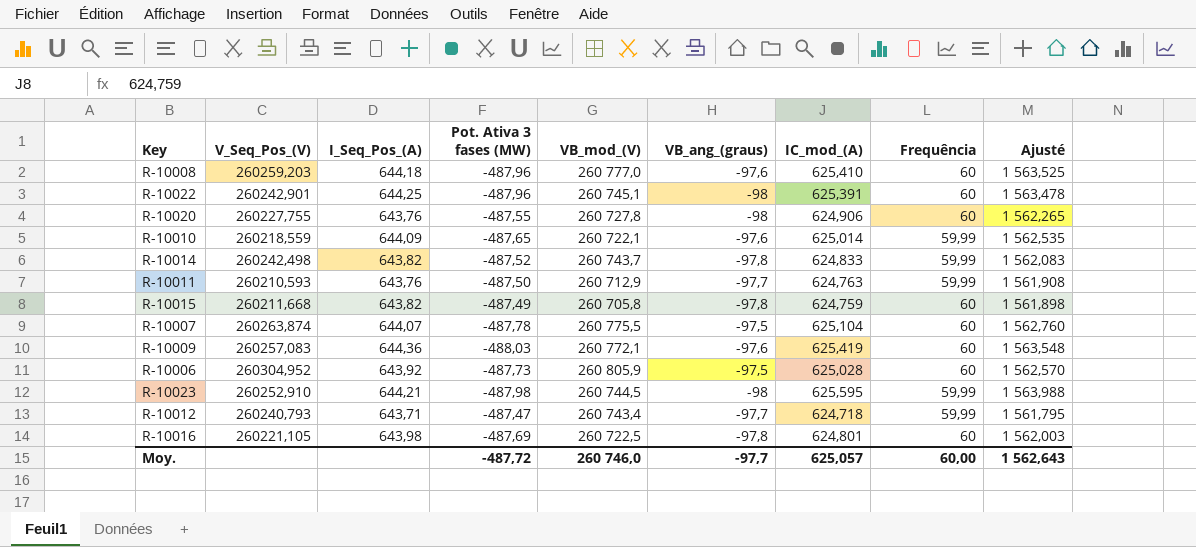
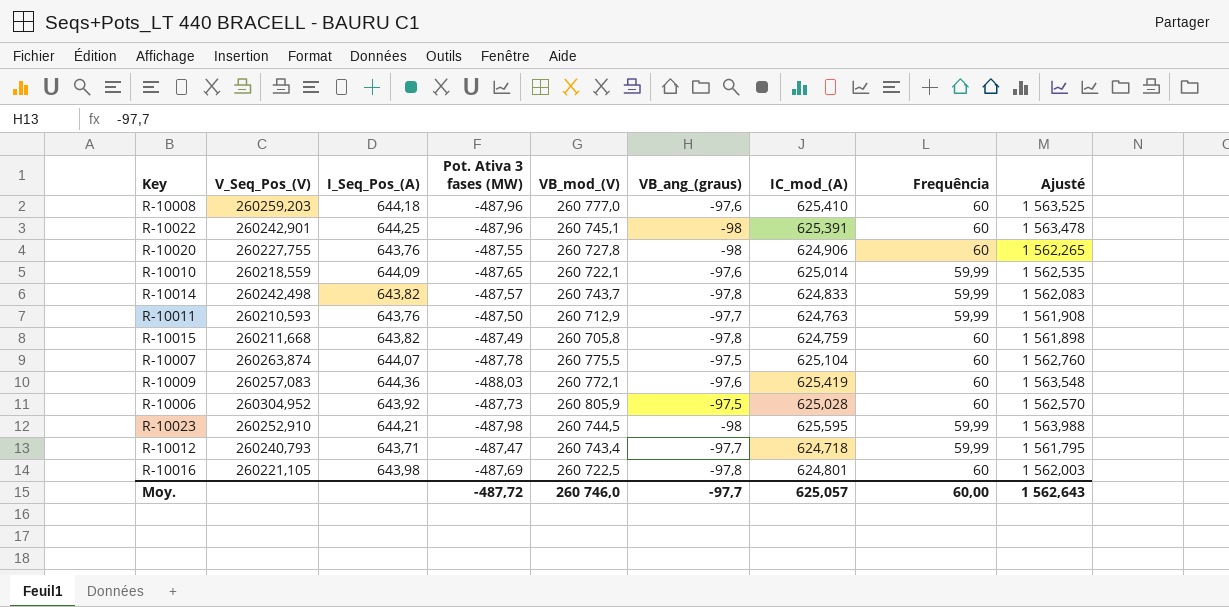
R-10014 | Pot. Ativa 3 fases (MW): -487,52 -> -487,57

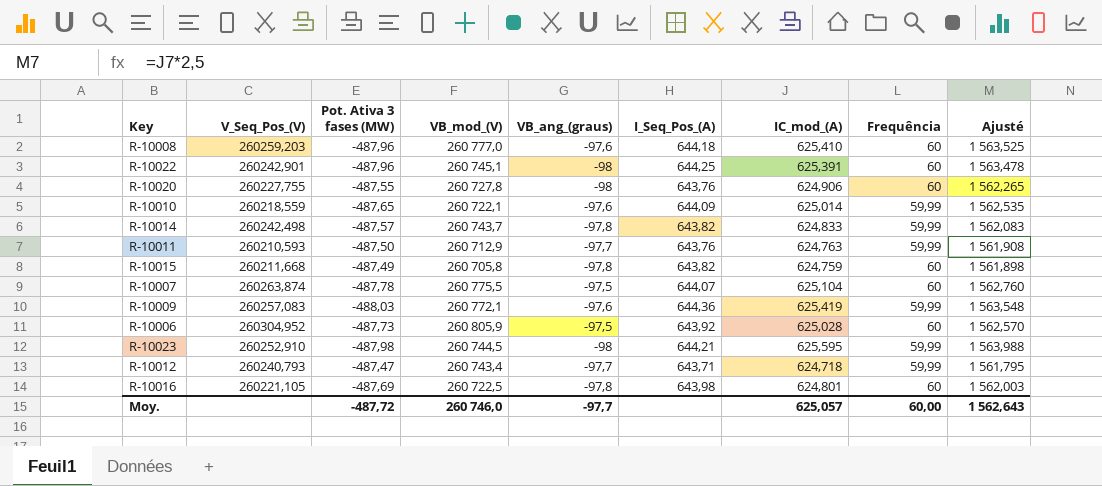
column I_Seq_Pos_(A) | position: 3 -> 6
R-10009 | Frequência: 60 -> 59,99

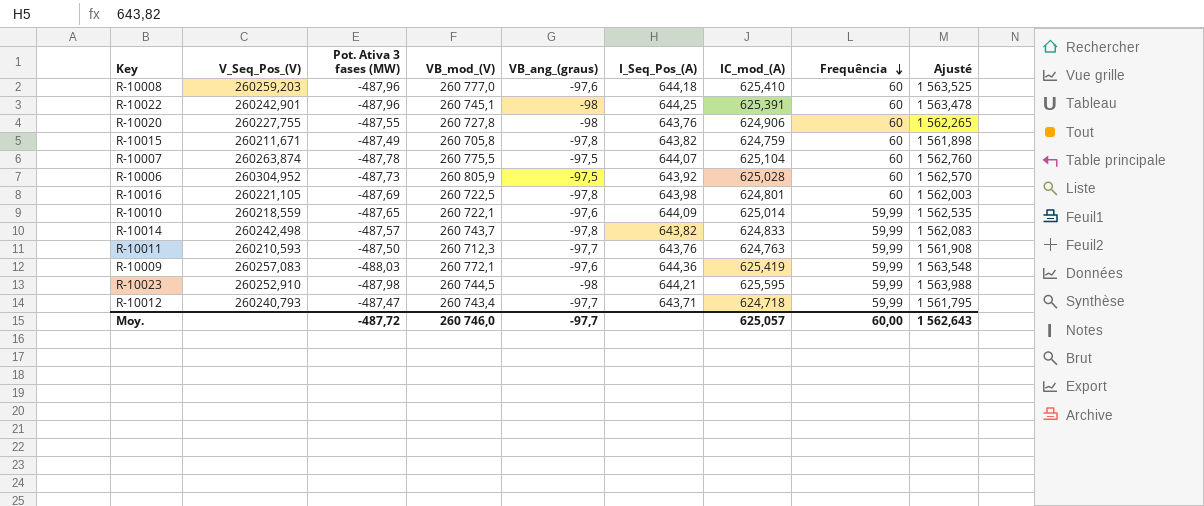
row order: none -> Frequência descending
R-10015 | V_Seq_Pos_(V): 260211,668 -> 260211,671
R-10011 | VB_mod_(V): 260 712,9 -> 260 712,3

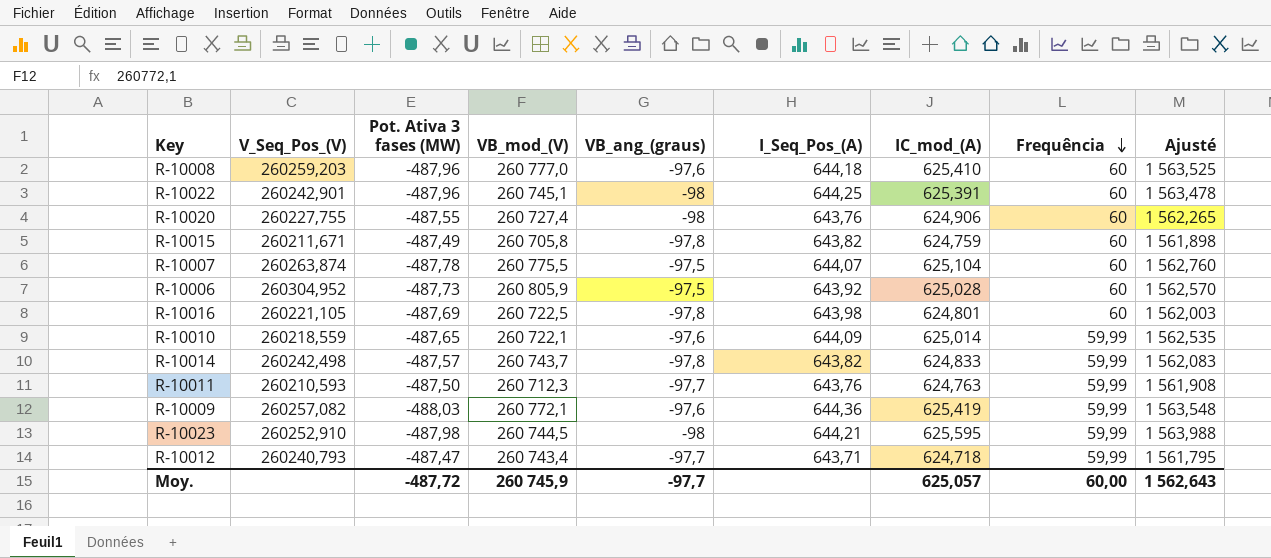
R-10020 | VB_mod_(V): 260 727,8 -> 260 727,4
R-10009 | V_Seq_Pos_(V): 260257,083 -> 260257,082
Moy. | VB_mod_(V): 260 746,0 -> 260 745,9

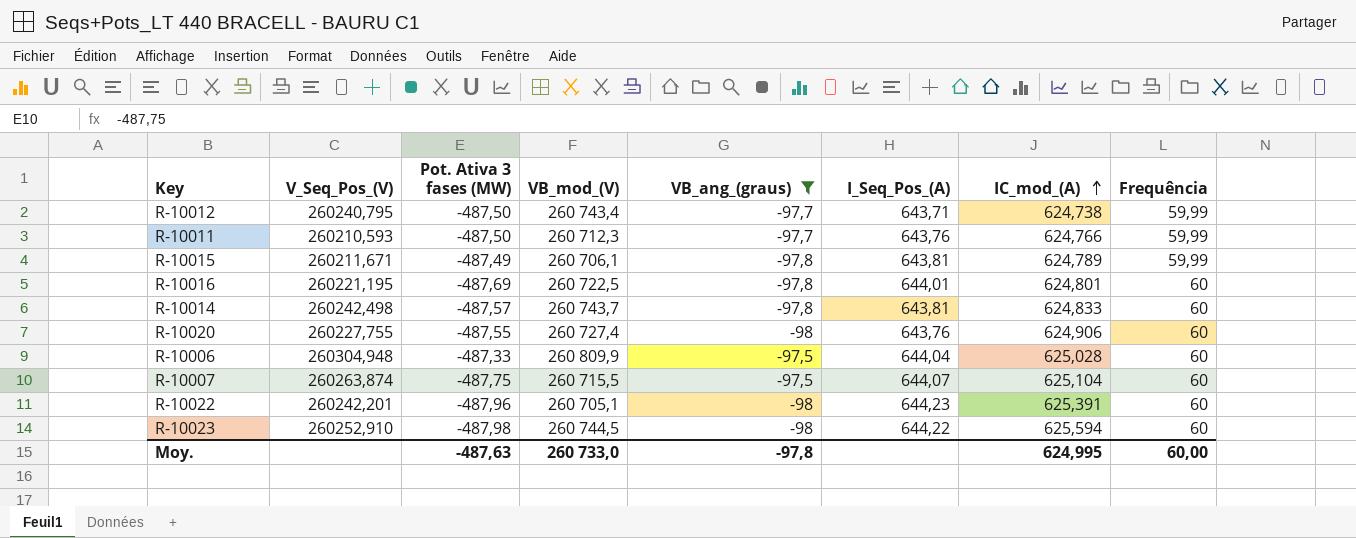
filter: none -> VB_ang_(graus) != -97,6
row order: Frequência descending -> IC_mod_(A) ascending
column Ajusté | formula: [IC_mod_(A)] * 2,5 -> none
R-10012 | V_Seq_Pos_(V): 260240,793 -> 260240,795
R-10012 | Pot. Ativa 3 fases (MW): -487,47 -> -487,50
R-10012 | IC_mod_(A): 624,718 -> 624,738
R-10011 | IC_mod_(A): 624,763 -> 624,766
R-10015 | VB_mod_(V): 260 705,8 -> 260 706,1
R-10015 | I_Seq_Pos_(A): 643,82 -> 643,81
R-10015 | IC_mod_(A): 624,759 -> 624,789
R-10015 | Frequência: 60 -> 59,99
R-10016 | V_Seq_Pos_(V): 260221,105 -> 260221,195
R-10016 | I_Seq_Pos_(A): 643,98 -> 644,01
R-10014 | I_Seq_Pos_(A): 643,82 -> 643,81
R-10014 | Frequência: 59,99 -> 60
R-10006 | V_Seq_Pos_(V): 260304,952 -> 260304,948
R-10006 | Pot. Ativa 3 fases (MW): -487,73 -> -487,33
R-10006 | VB_mod_(V): 260 805,9 -> 260 809,9
R-10006 | I_Seq_Pos_(A): 643,92 -> 644,04
R-10007 | Pot. Ativa 3 fases (MW): -487,78 -> -487,75
R-10007 | VB_mod_(V): 260 775,5 -> 260 715,5
R-10022 | V_Seq_Pos_(V): 260242,901 -> 260242,201
R-10022 | VB_mod_(V): 260 745,1 -> 260 705,1
R-10022 | I_Seq_Pos_(A): 644,25 -> 644,23
R-10023 | I_Seq_Pos_(A): 644,21 -> 644,22
R-10023 | IC_mod_(A): 625,595 -> 625,594
R-10023 | Frequência: 59,99 -> 60
Moy. | Pot. Ativa 3 fases (MW): -487,72 -> -487,63
Moy. | VB_mod_(V): 260 745,9 -> 260 733,0
Moy. | VB_ang_(graus): -97,7 -> -97,8
Moy. | IC_mod_(A): 625,057 -> 624,995

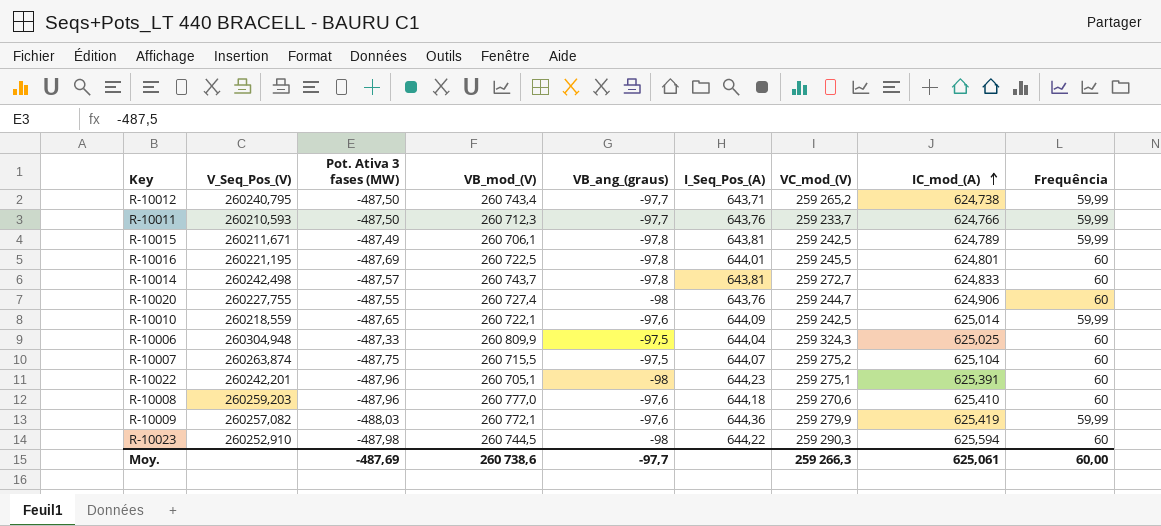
filter: VB_ang_(graus) != -97,6 -> none
column VC_mod_(V) | position: none -> 7
R-10006 | IC_mod_(A): 625,028 -> 625,025
Moy. | Pot. Ativa 3 fases (MW): -487,63 -> -487,69
Moy. | VB_mod_(V): 260 733,0 -> 260 738,6
Moy. | VB_ang_(graus): -97,8 -> -97,7
Moy. | IC_mod_(A): 624,995 -> 625,061

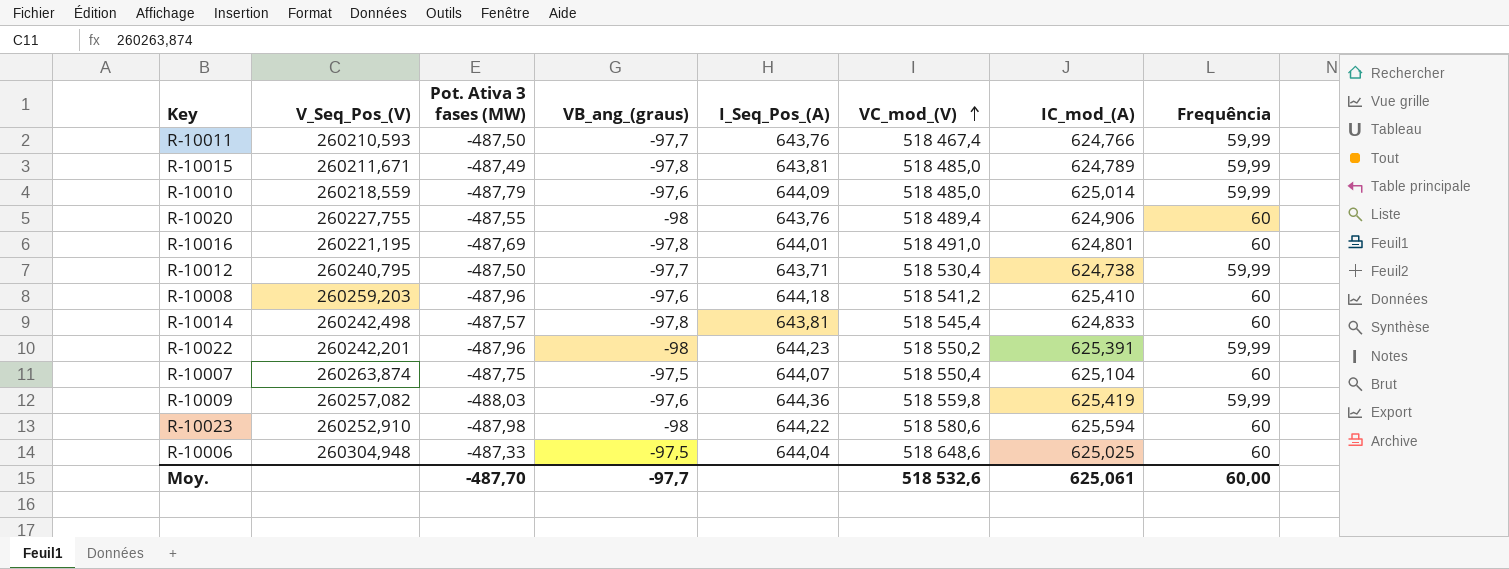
row order: IC_mod_(A) ascending -> VC_mod_(V) ascending
column VB_mod_(V) | position: 4 -> none
R-10011 | VC_mod_(V): 259 233,7 -> 518 467,4
R-10015 | VC_mod_(V): 259 242,5 -> 518 485,0
R-10010 | Pot. Ativa 3 fases (MW): -487,65 -> -487,79
R-10010 | VC_mod_(V): 259 242,5 -> 518 485,0
R-10020 | VC_mod_(V): 259 244,7 -> 518 489,4
R-10016 | VC_mod_(V): 259 245,5 -> 518 491,0
R-10012 | VC_mod_(V): 259 265,2 -> 518 530,4
R-10008 | VC_mod_(V): 259 270,6 -> 518 541,2
R-10014 | VC_mod_(V): 259 272,7 -> 518 545,4
R-10022 | VC_mod_(V): 259 275,1 -> 518 550,2
R-10022 | Frequência: 60 -> 59,99
R-10007 | VC_mod_(V): 259 275,2 -> 518 550,4
R-10009 | VC_mod_(V): 259 279,9 -> 518 559,8
R-10023 | VC_mod_(V): 259 290,3 -> 518 580,6
R-10006 | VC_mod_(V): 259 324,3 -> 518 648,6
Moy. | Pot. Ativa 3 fases (MW): -487,69 -> -487,70
Moy. | VC_mod_(V): 259 266,3 -> 518 532,6

